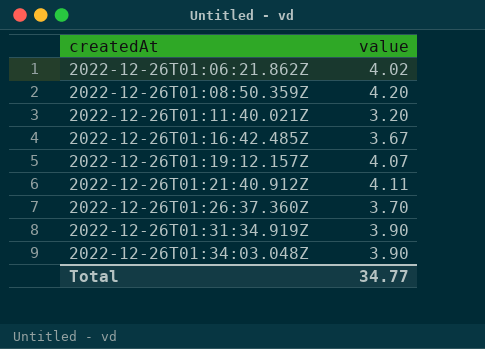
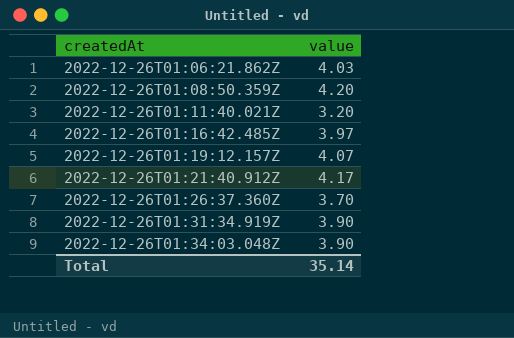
2022-12-26T01:06:21.862Z | value: 4.02 -> 4.03
2022-12-26T01:16:42.485Z | value: 3.67 -> 3.97
2022-12-26T01:21:40.912Z | value: 4.11 -> 4.17
Total | value: 34.77 -> 35.14

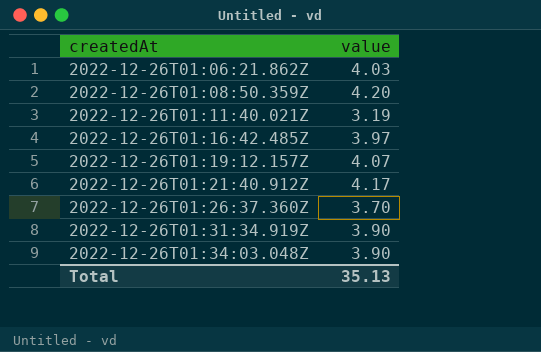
2022-12-26T01:11:40.021Z | value: 3.20 -> 3.19
Total | value: 35.14 -> 35.13

